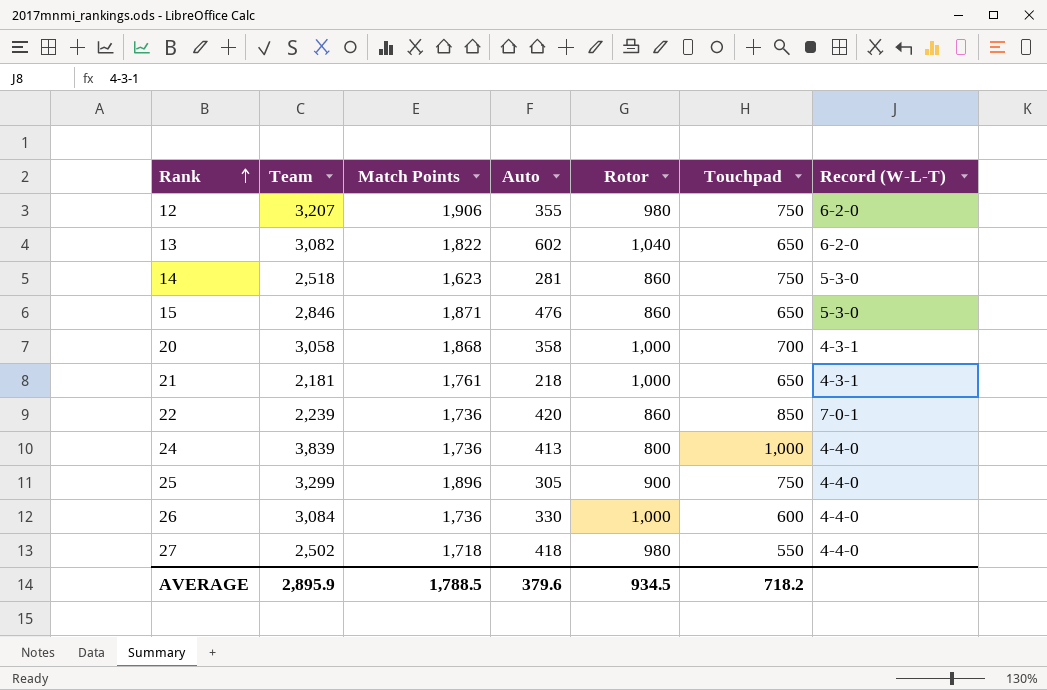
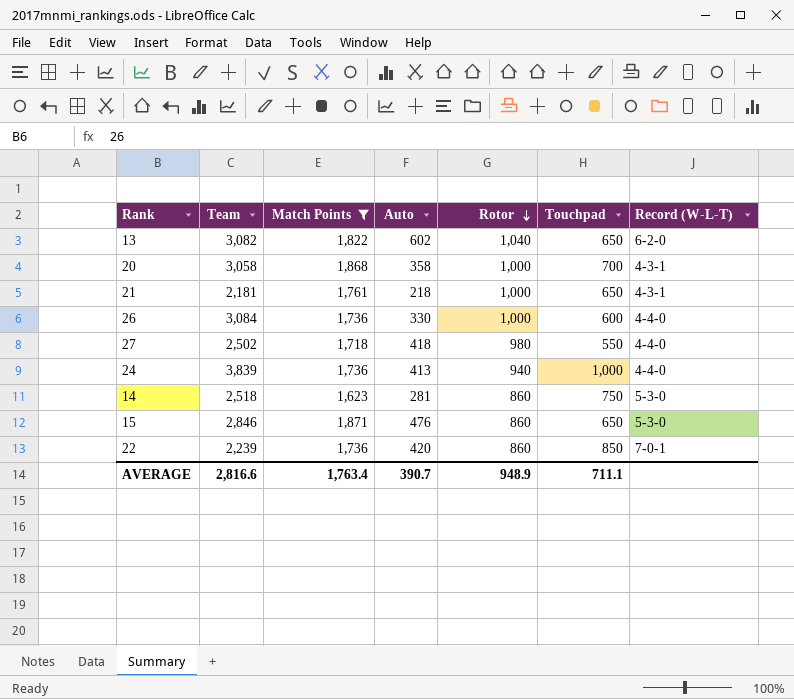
filter: none -> Match Points <= 1,871
row order: Rank ascending -> Rotor descending
24 | Rotor: 800 -> 940
AVERAGE | Team: 2,895.9 -> 2,816.6
AVERAGE | Match Points: 1,788.5 -> 1,763.4
AVERAGE | Auto: 379.6 -> 390.7
AVERAGE | Rotor: 934.5 -> 948.9
AVERAGE | Touchpad: 718.2 -> 711.1

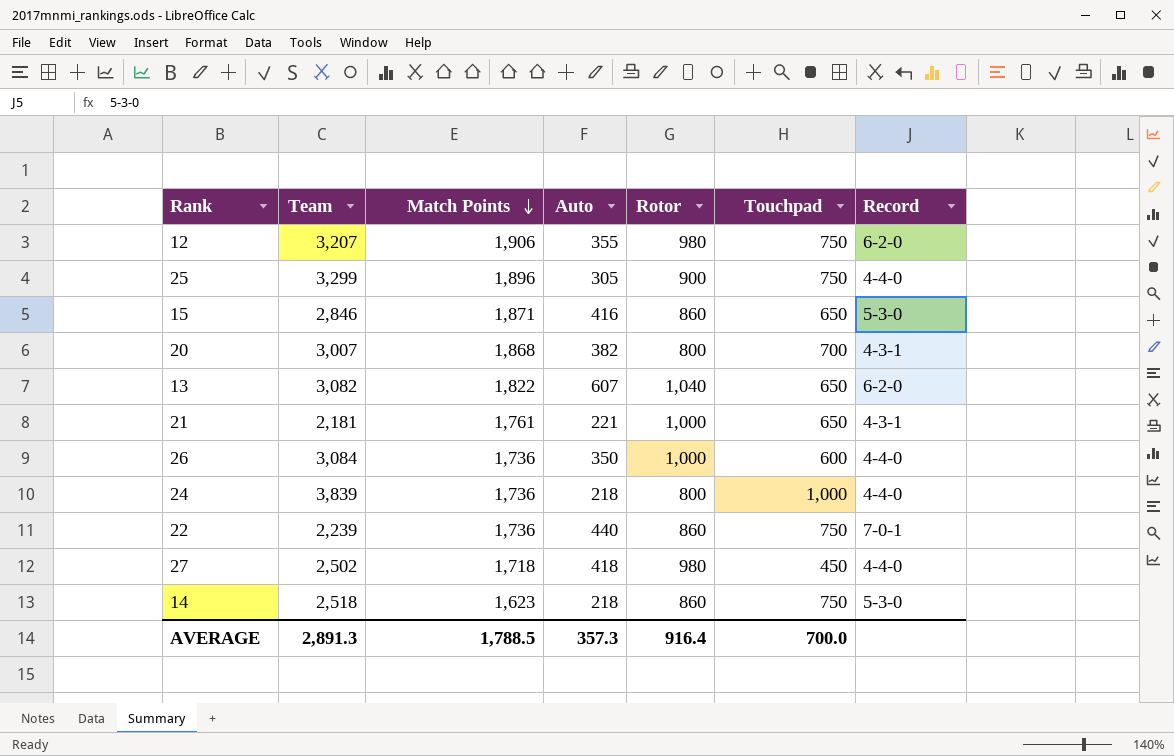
filter: Match Points <= 1,871 -> none
row order: Rotor descending -> Match Points descending
column name: Record (W-L-T) -> Record
15 | Auto: 476 -> 416
20 | Team: 3,058 -> 3,007
20 | Auto: 358 -> 382
20 | Rotor: 1,000 -> 800
13 | Auto: 602 -> 607
21 | Auto: 218 -> 221
26 | Auto: 330 -> 350
24 | Auto: 413 -> 218
24 | Rotor: 940 -> 800
22 | Auto: 420 -> 440
22 | Touchpad: 850 -> 750
27 | Touchpad: 550 -> 450
14 | Auto: 281 -> 218
AVERAGE | Team: 2,816.6 -> 2,891.3
AVERAGE | Match Points: 1,763.4 -> 1,788.5
AVERAGE | Auto: 390.7 -> 357.3
AVERAGE | Rotor: 948.9 -> 916.4
AVERAGE | Touchpad: 711.1 -> 700.0

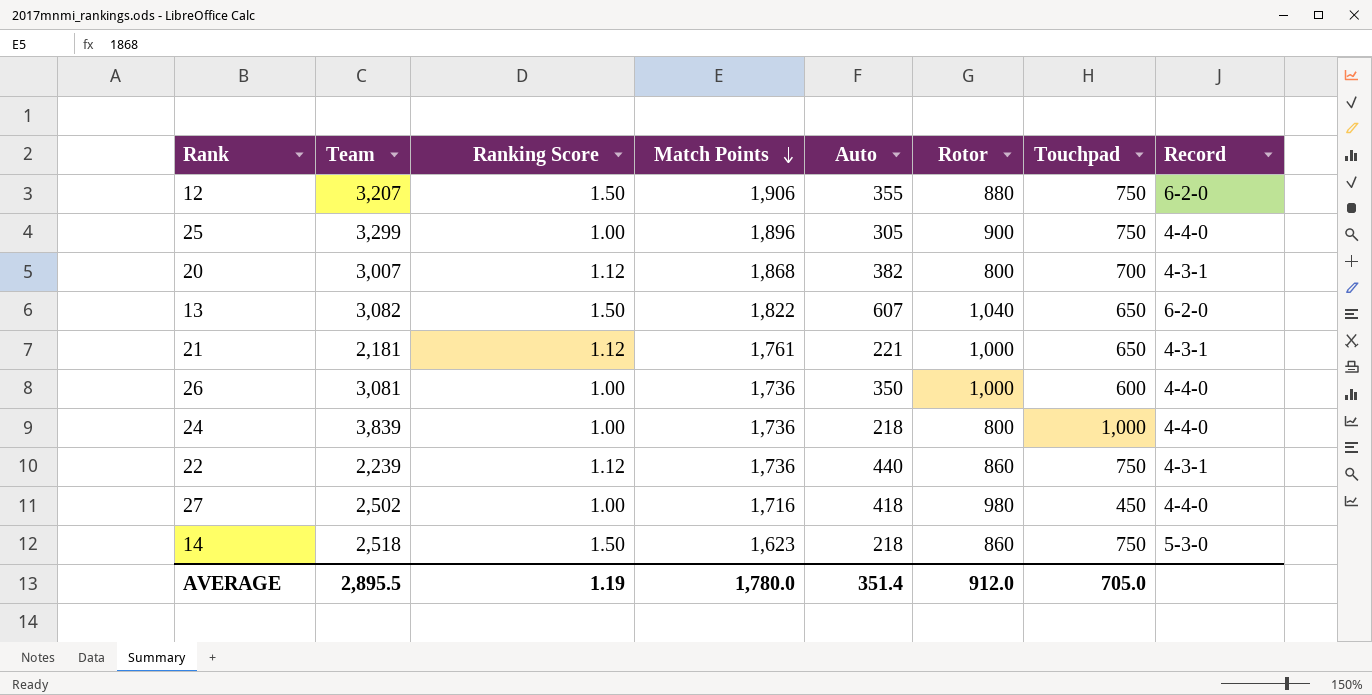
column Ranking Score | position: none -> 3
row 15: 2,846 | 1,871 | 416 | 860 | 650 | 5-3-0 -> none
12 | Rotor: 980 -> 880
26 | Team: 3,084 -> 3,081
22 | Record: 7-0-1 -> 4-3-1
27 | Match Points: 1,718 -> 1,716
AVERAGE | Team: 2,891.3 -> 2,895.5
AVERAGE | Match Points: 1,788.5 -> 1,780.0
AVERAGE | Auto: 357.3 -> 351.4
AVERAGE | Rotor: 916.4 -> 912.0
AVERAGE | Touchpad: 700.0 -> 705.0

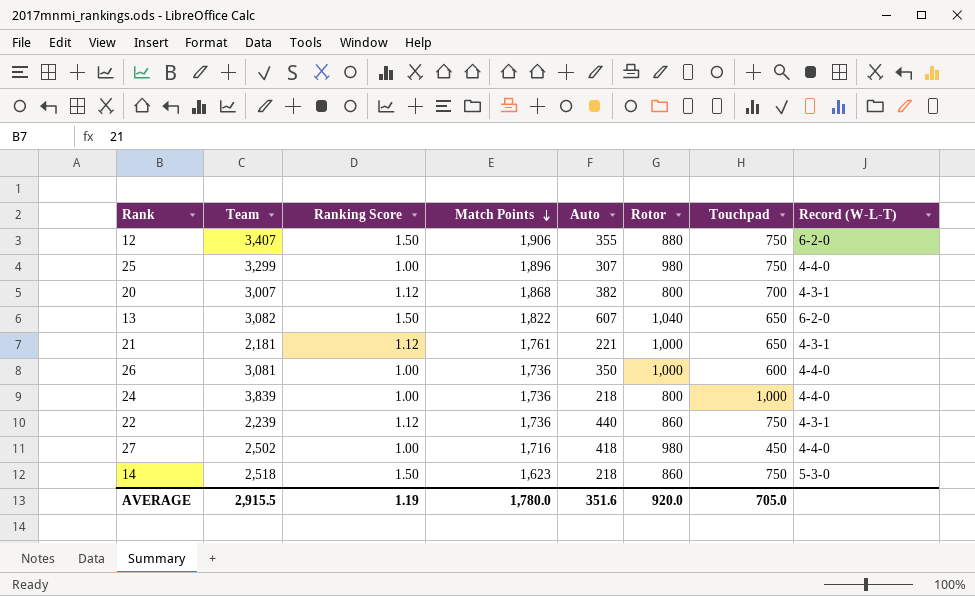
column name: Record -> Record (W-L-T)
12 | Team: 3,207 -> 3,407
25 | Auto: 305 -> 307
25 | Rotor: 900 -> 980
AVERAGE | Team: 2,895.5 -> 2,915.5
AVERAGE | Auto: 351.4 -> 351.6
AVERAGE | Rotor: 912.0 -> 920.0

